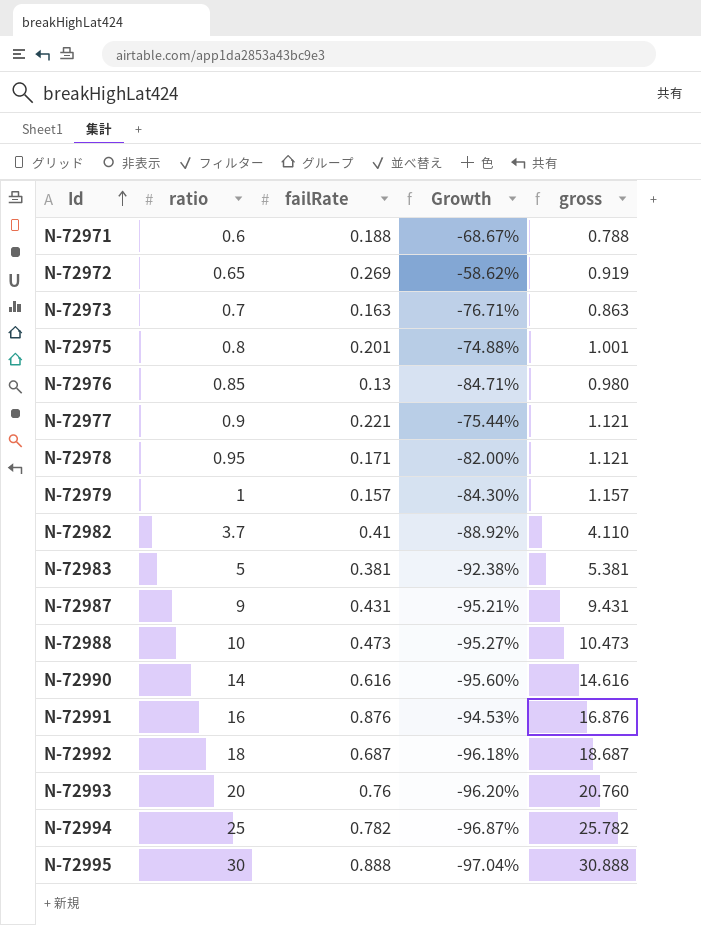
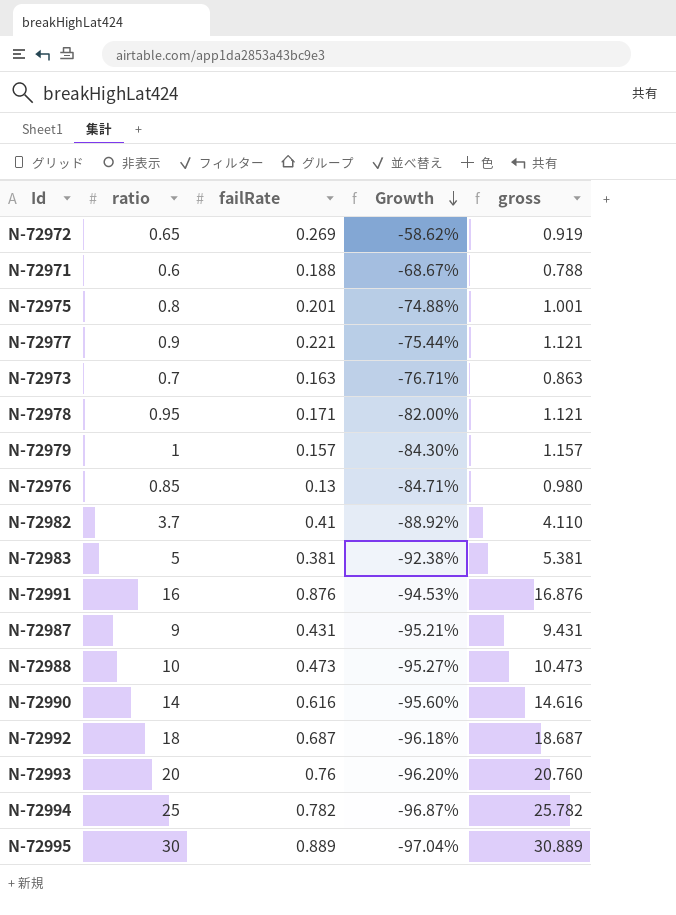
row order: Id ascending -> Growth descending
N-72995 | failRate: 0.888 -> 0.889
N-72995 | gross: 30.888 -> 30.889

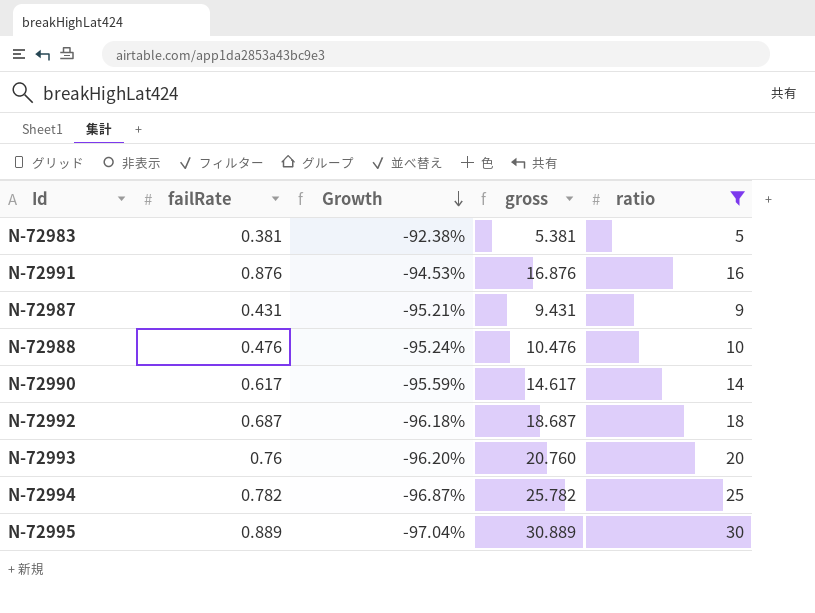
filter: none -> ratio >= 5
column ratio | position: 2 -> 5
N-72988 | failRate: 0.473 -> 0.476
N-72988 | Growth: -95.27% -> -95.24%
N-72988 | gross: 10.473 -> 10.476
N-72990 | failRate: 0.616 -> 0.617
N-72990 | Growth: -95.60% -> -95.59%
N-72990 | gross: 14.616 -> 14.617

